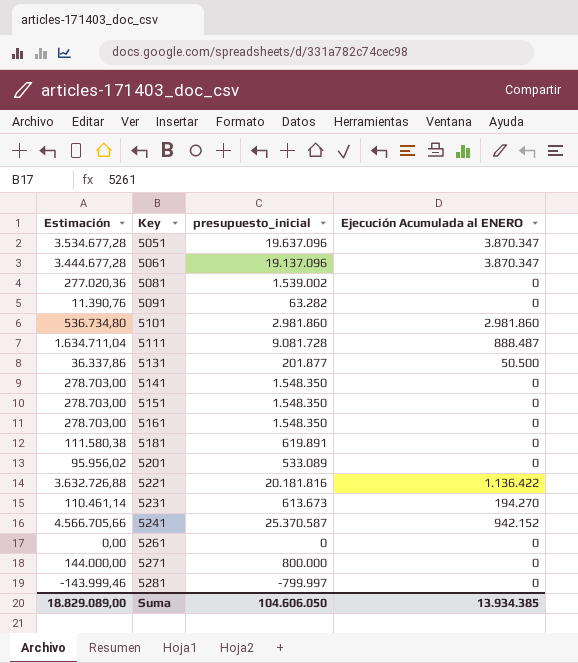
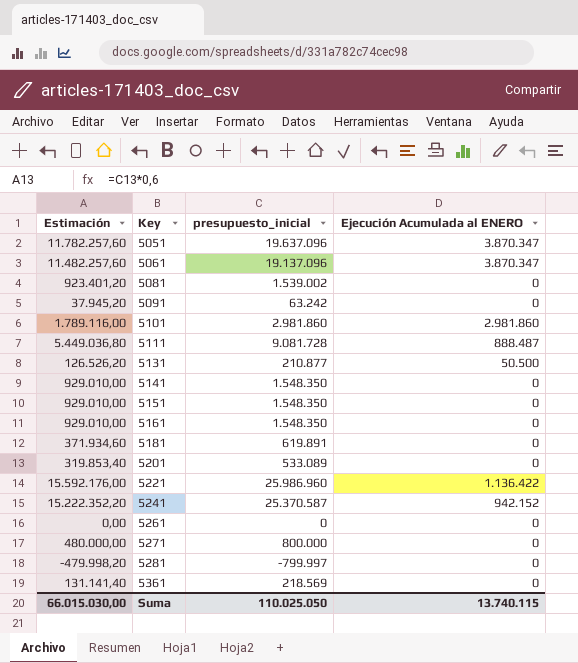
column Estimación | formula: [presupuesto_inicial] * 0,18 -> [presupuesto_inicial] * 0,6
row 5231: 110.461,14 | 613.673 | 194.270 -> none
5091 | presupuesto_inicial: 63.282 -> 63.242
5131 | presupuesto_inicial: 201.877 -> 210.877
5221 | presupuesto_inicial: 20.181.816 -> 25.986.960
row 5361: none -> 131.141,40 | 218.569 | 0
Suma | Estimación: 18.829.089,00 -> 66.015.030,00
Suma | presupuesto_inicial: 104.606.050 -> 110.025.050
Suma | Ejecución Acumulada al ENERO: 13.934.385 -> 13.740.115

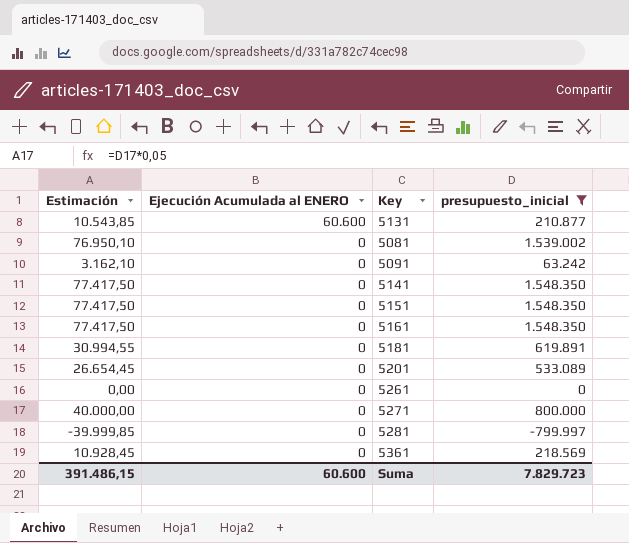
filter: none -> presupuesto_inicial <= 1.548.350
row order: Key ascending -> Ejecución Acumulada al ENERO descending
column Estimación | formula: [presupuesto_inicial] * 0,6 -> [presupuesto_inicial] * 0,05
column Ejecución Acumulada al ENERO | position: 4 -> 2
5131 | Ejecución Acumulada al ENERO: 50.500 -> 60.600
Suma | Estimación: 66.015.030,00 -> 391.486,15
Suma | Ejecución Acumulada al ENERO: 13.740.115 -> 60.600
Suma | presupuesto_inicial: 110.025.050 -> 7.829.723

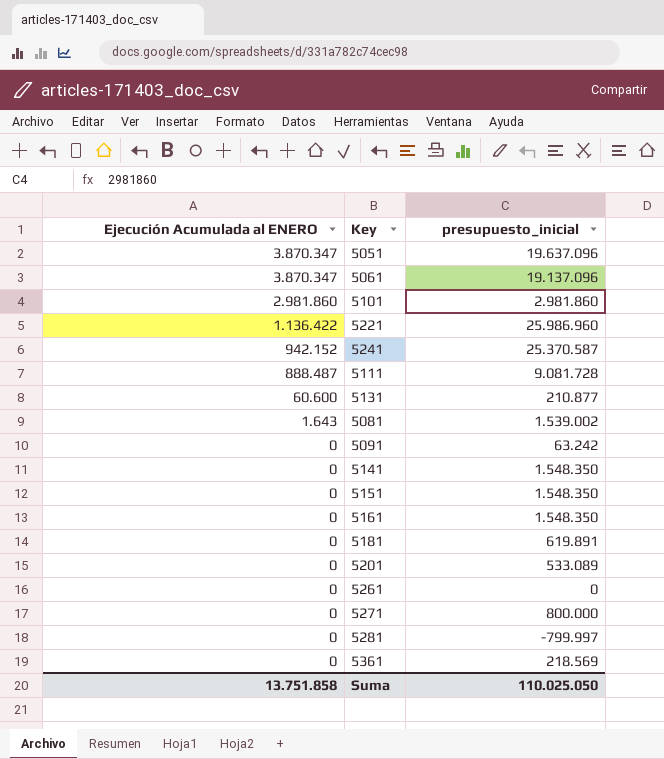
filter: presupuesto_inicial <= 1.548.350 -> none
column Estimación | formula: [presupuesto_inicial] * 0,05 -> none
5081 | Ejecución Acumulada al ENERO: 0 -> 1.643
Suma | Ejecución Acumulada al ENERO: 60.600 -> 13.751.858
Suma | presupuesto_inicial: 7.829.723 -> 110.025.050

